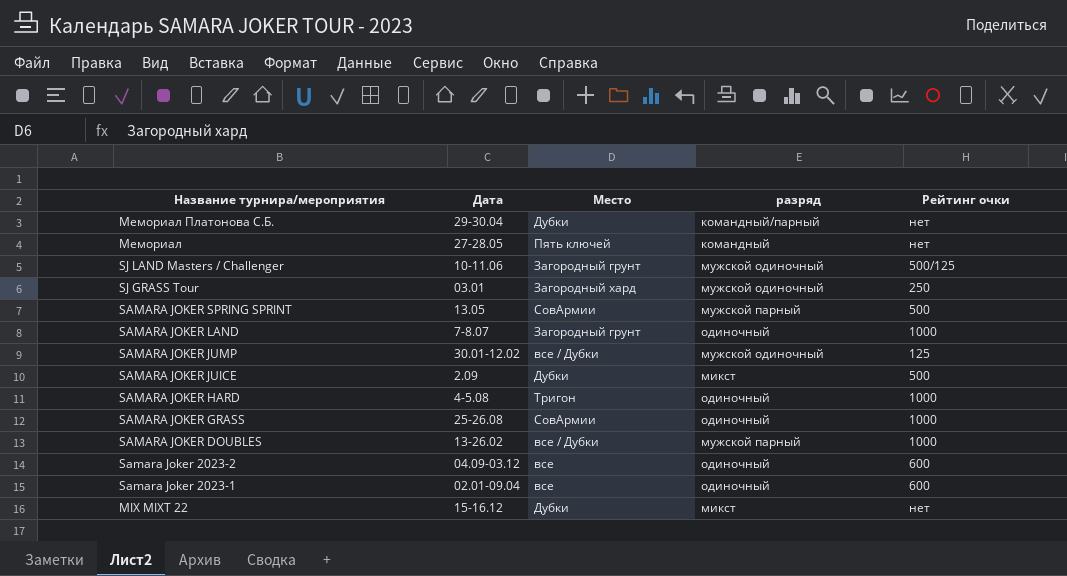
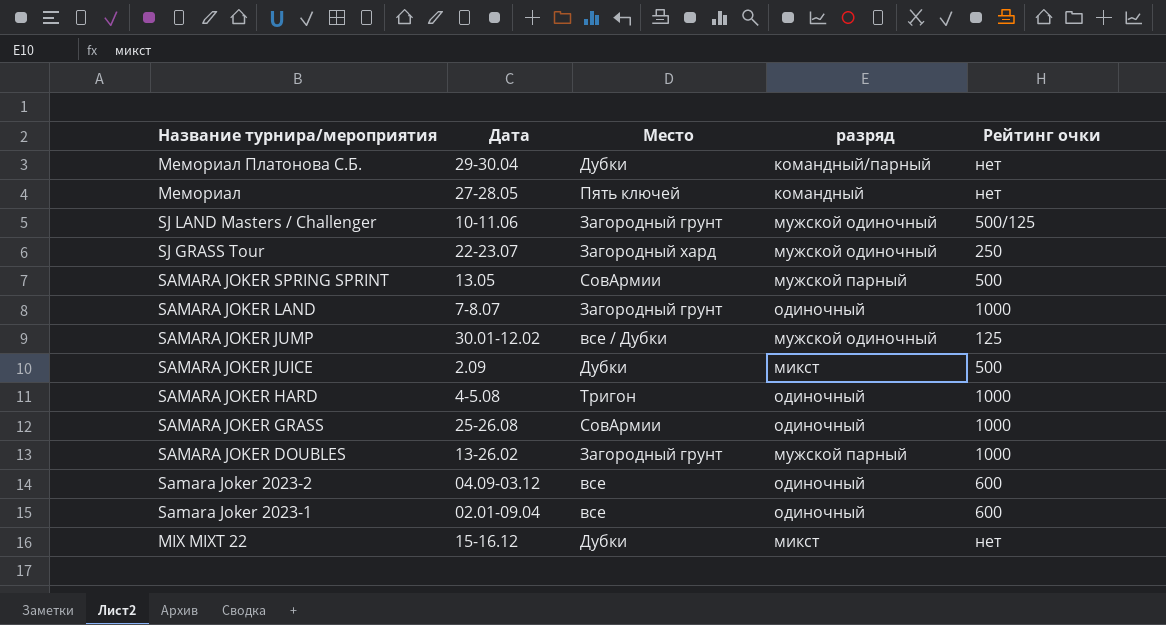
SJ GRASS Tour | Дата: 03.01 -> 22-23.07
SAMARA JOKER DOUBLES | Место: все / Дубки -> Загородный грунт

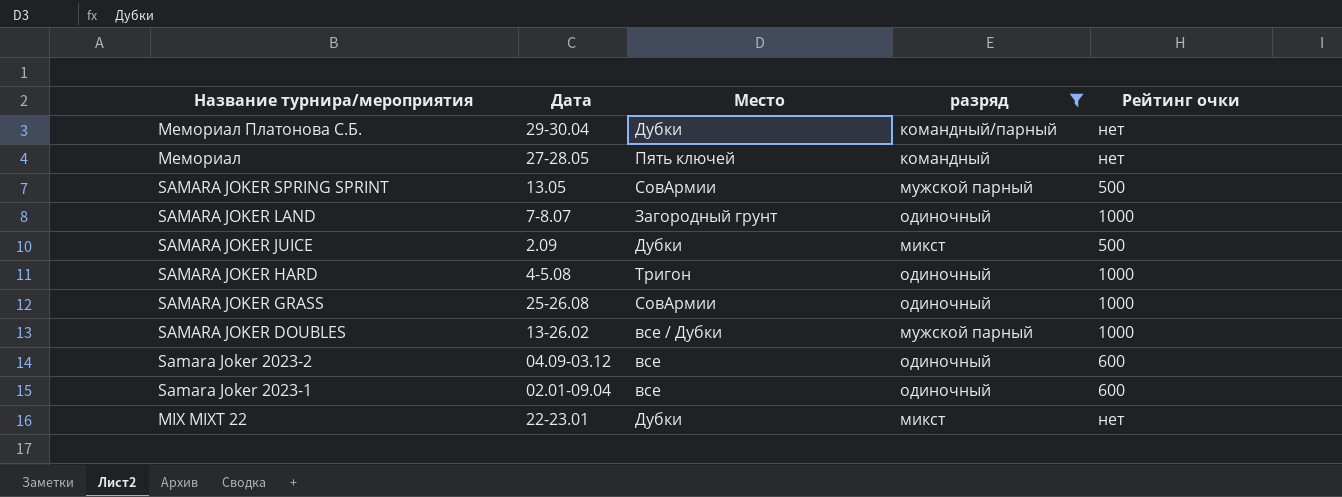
filter: none -> разряд != мужской одиночный
SAMARA JOKER DOUBLES | Место: Загородный грунт -> все / Дубки
MIX MIXT 22 | Дата: 15-16.12 -> 22-23.01

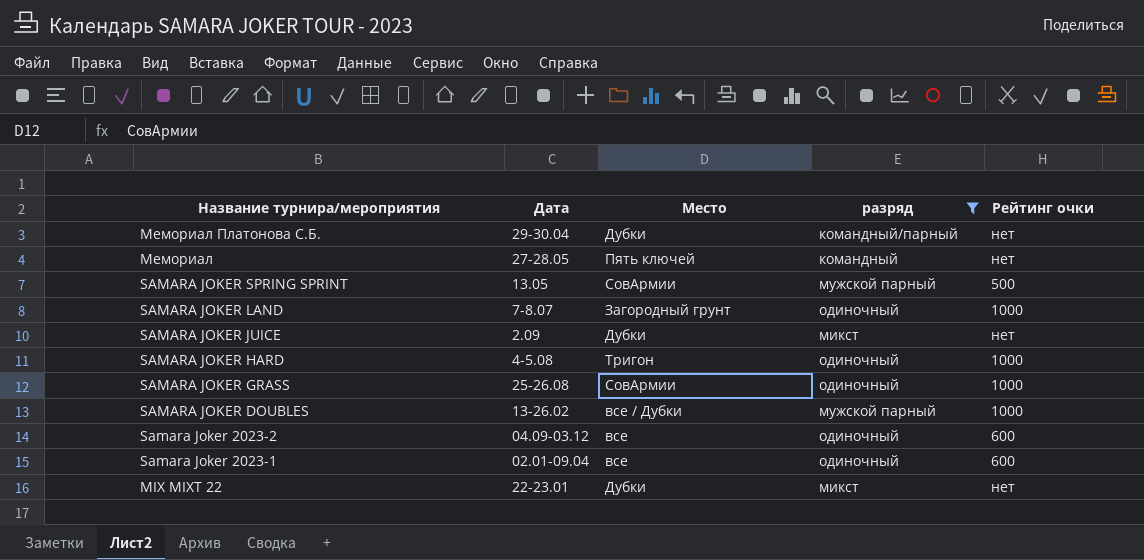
SAMARA JOKER JUICE | Рейтинг очки: 500 -> нет

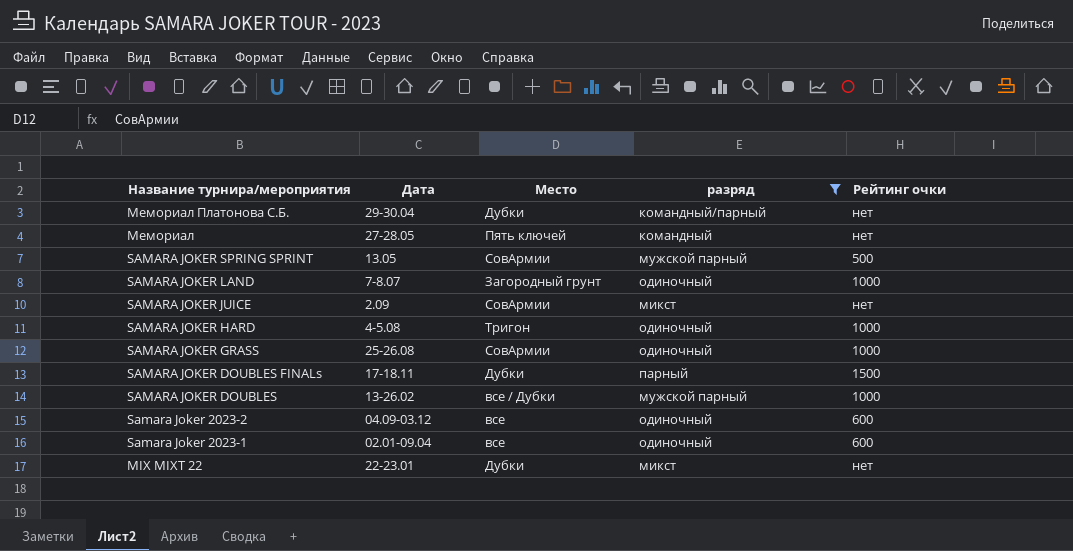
SAMARA JOKER JUICE | Место: Дубки -> СовАрмии
row SAMARA JOKER DOUBLES FINALs: none -> 17-18.11 | Дубки | парный | 1500

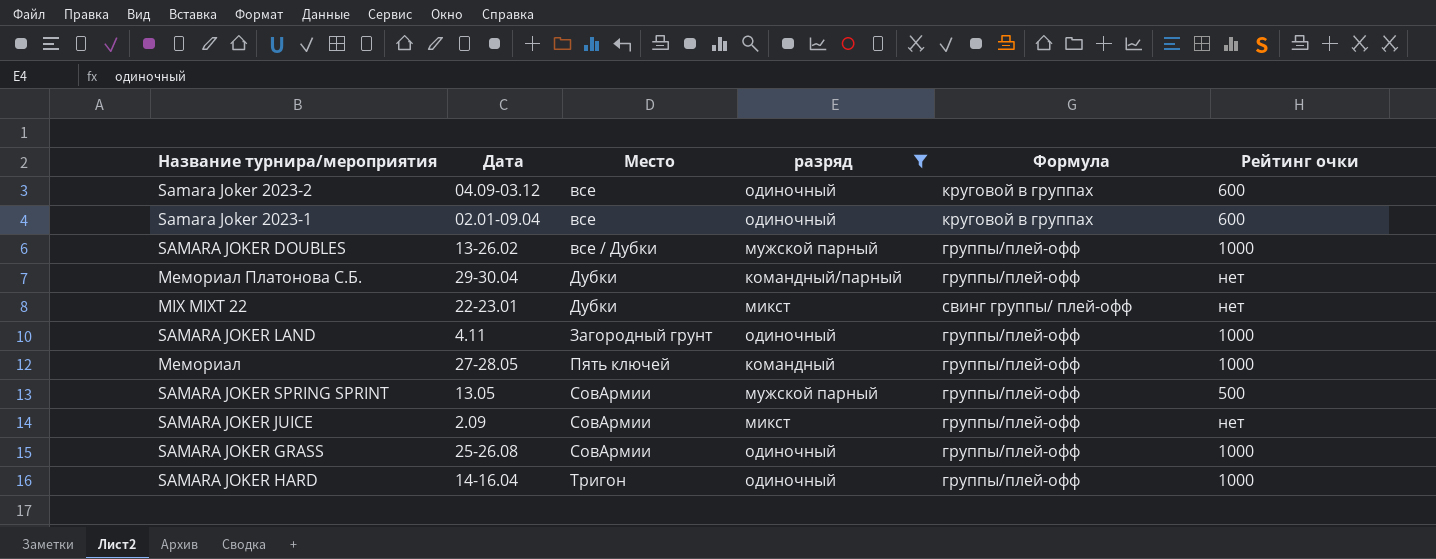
row order: Название турнира/мероприятия descending -> Место ascending
column Формула | position: none -> 5
row SAMARA JOKER DOUBLES FINALs: 17-18.11 | Дубки | парный | 1500 -> none
SAMARA JOKER LAND | Дата: 7-8.07 -> 4.11
Мемориал | Рейтинг очки: нет -> 1000
SAMARA JOKER HARD | Дата: 4-5.08 -> 14-16.04

